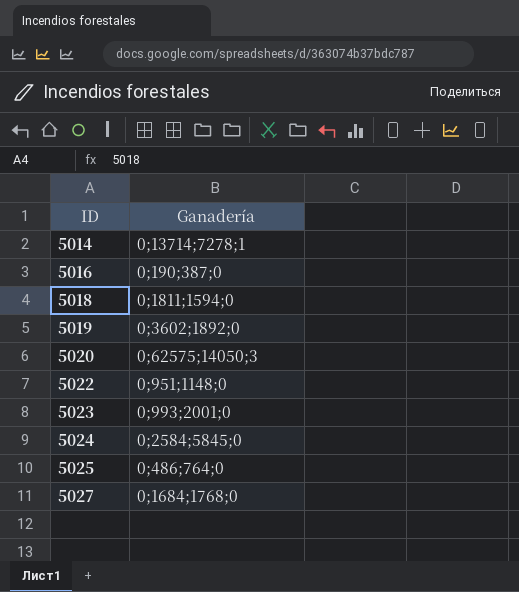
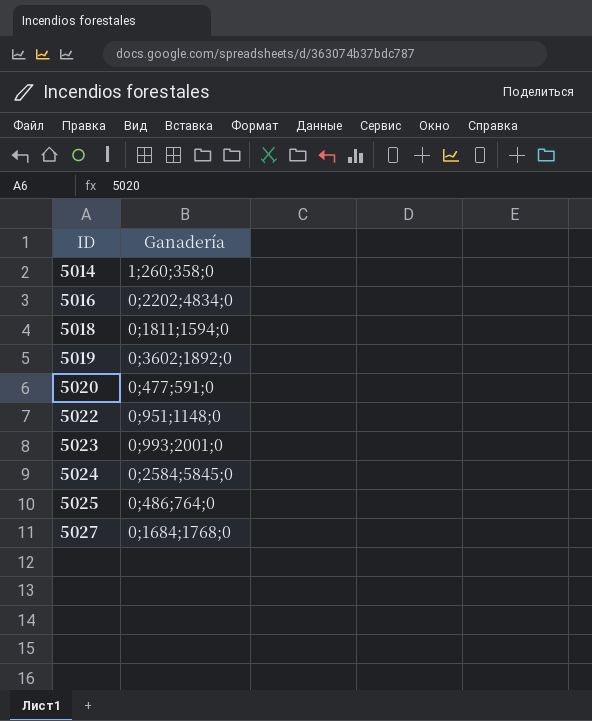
5014 | Ganadería: 0;13714;7278;1 -> 1;260;358;0
5016 | Ganadería: 0;190;387;0 -> 0;2202;4834;0
5020 | Ganadería: 0;62575;14050;3 -> 0;477;591;0

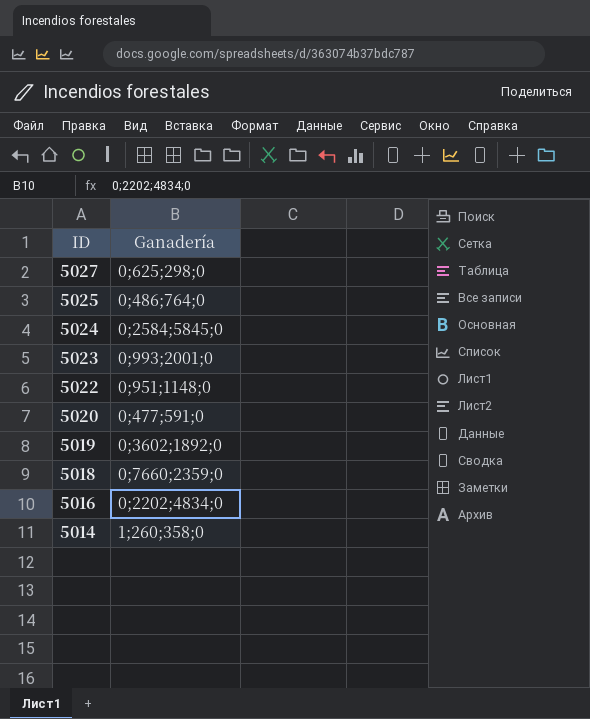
row order: ID ascending -> ID descending
5027 | Ganadería: 0;1684;1768;0 -> 0;625;298;0
5018 | Ganadería: 0;1811;1594;0 -> 0;7660;2359;0

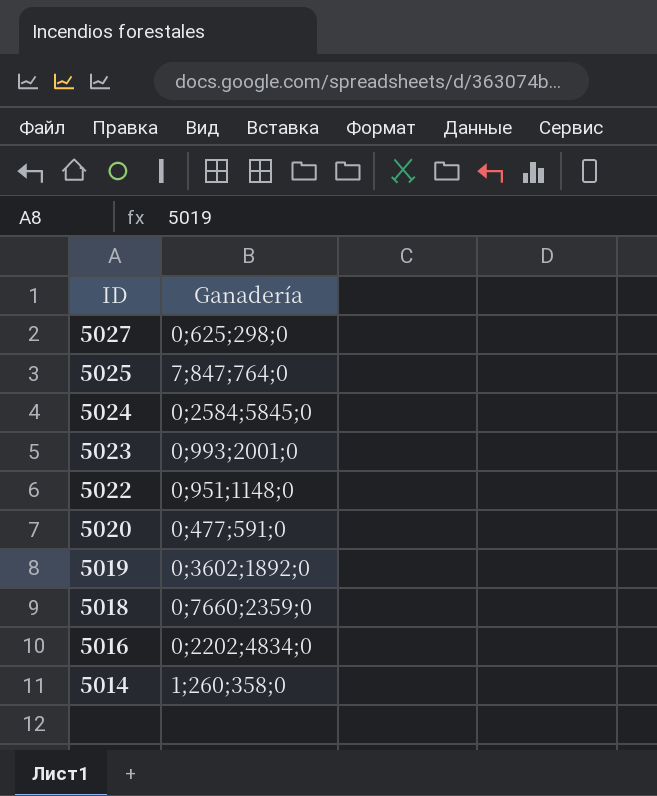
5025 | Ganadería: 0;486;764;0 -> 7;847;764;0

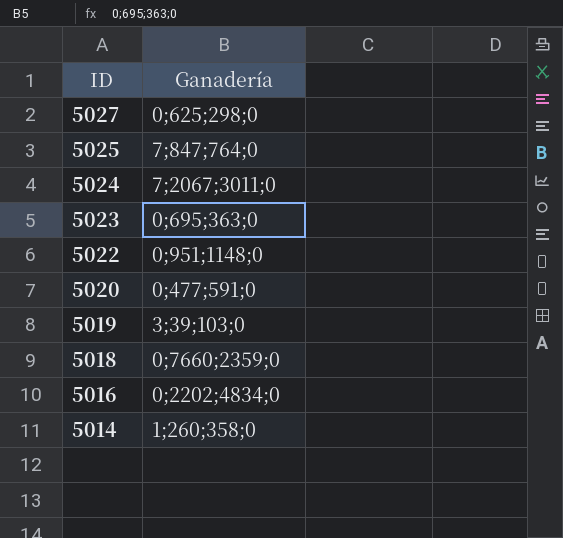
5024 | Ganadería: 0;2584;5845;0 -> 7;2067;3011;0
5023 | Ganadería: 0;993;2001;0 -> 0;695;363;0
5019 | Ganadería: 0;3602;1892;0 -> 3;39;103;0

